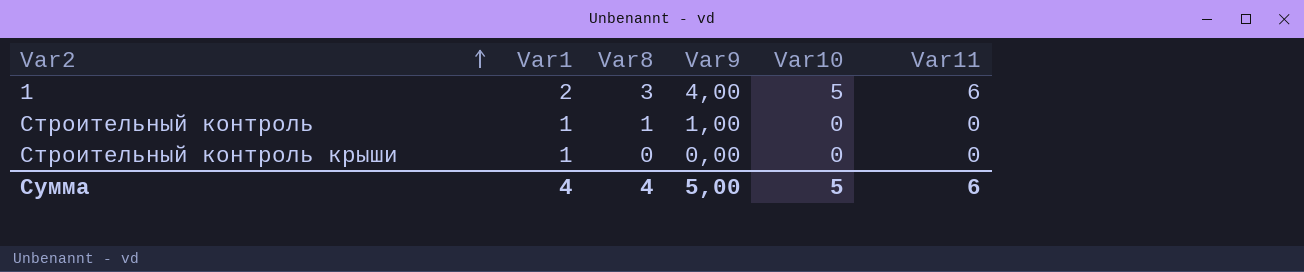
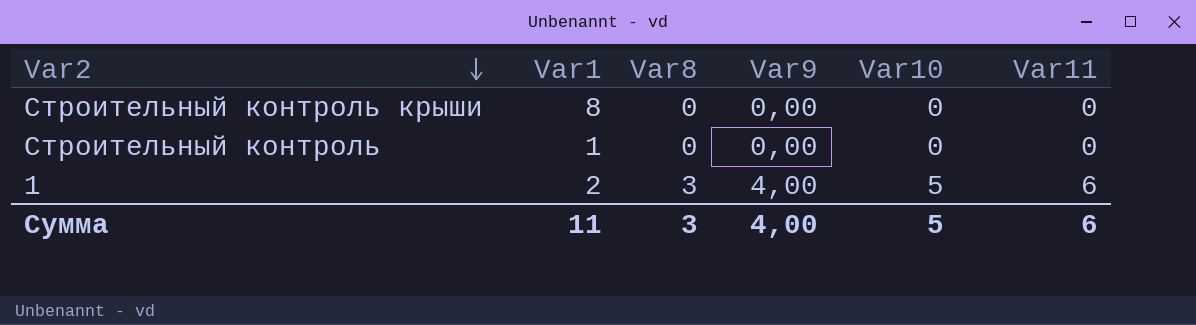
row order: Var2 ascending -> Var2 descending
Строительный контроль крыши | Var1: 1 -> 8
Строительный контроль | Var8: 1 -> 0
Строительный контроль | Var9: 1,00 -> 0,00
Сумма | Var1: 4 -> 11
Сумма | Var8: 4 -> 3
Сумма | Var9: 5,00 -> 4,00

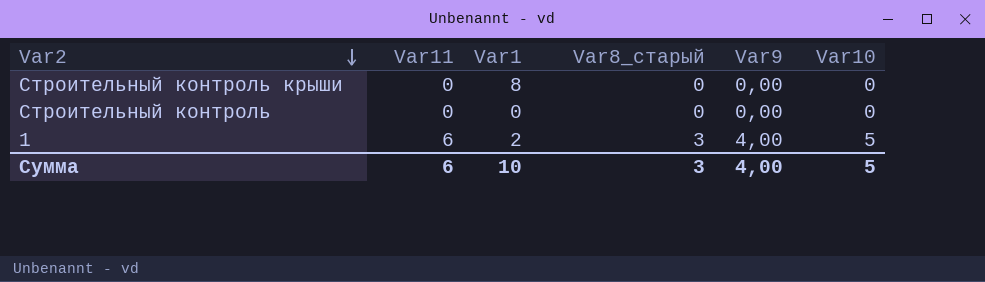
column Var11 | position: 6 -> 2
column name: Var8 -> Var8_старый
Строительный контроль | Var1: 1 -> 0
Сумма | Var1: 11 -> 10

